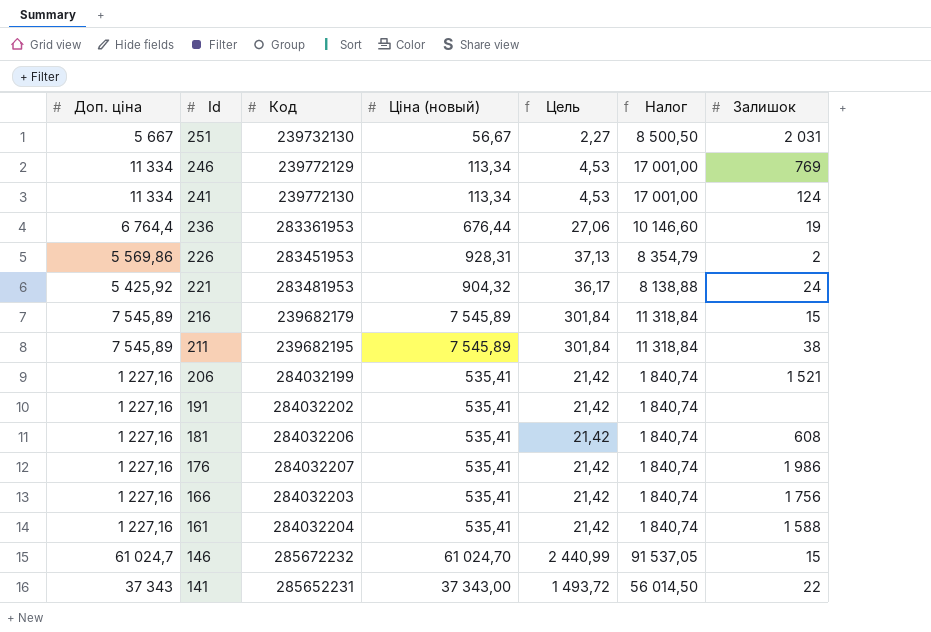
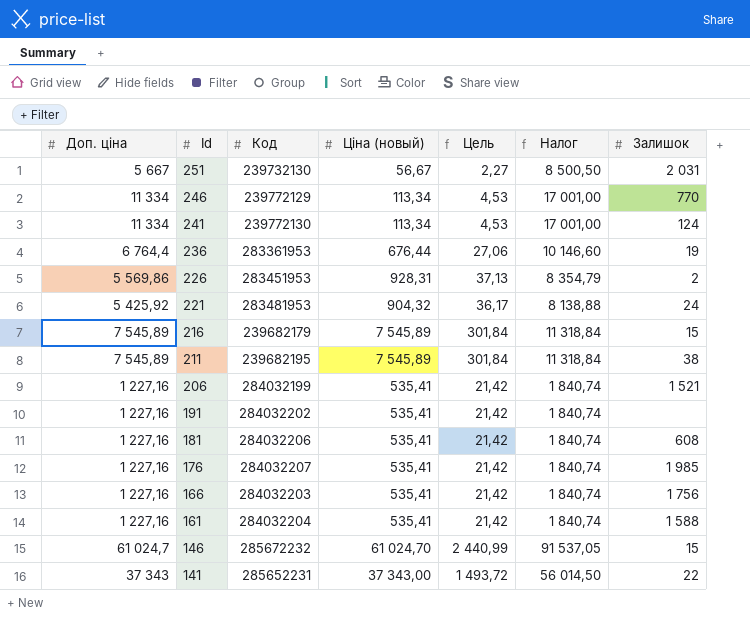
246 | Залишок: 769 -> 770
176 | Залишок: 1 986 -> 1 985

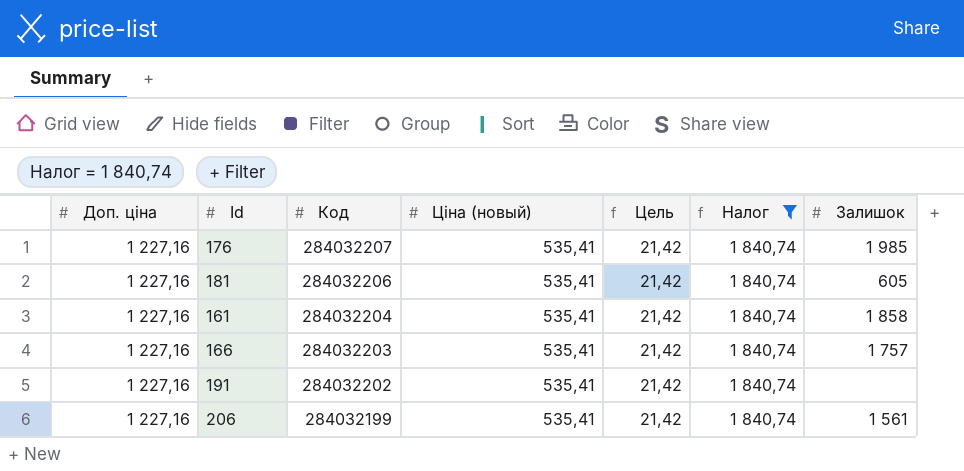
filter: none -> Налог = 1 840,74
row order: Id descending -> Код descending
181 | Залишок: 608 -> 605
161 | Залишок: 1 588 -> 1 858
166 | Залишок: 1 756 -> 1 757
206 | Залишок: 1 521 -> 1 561

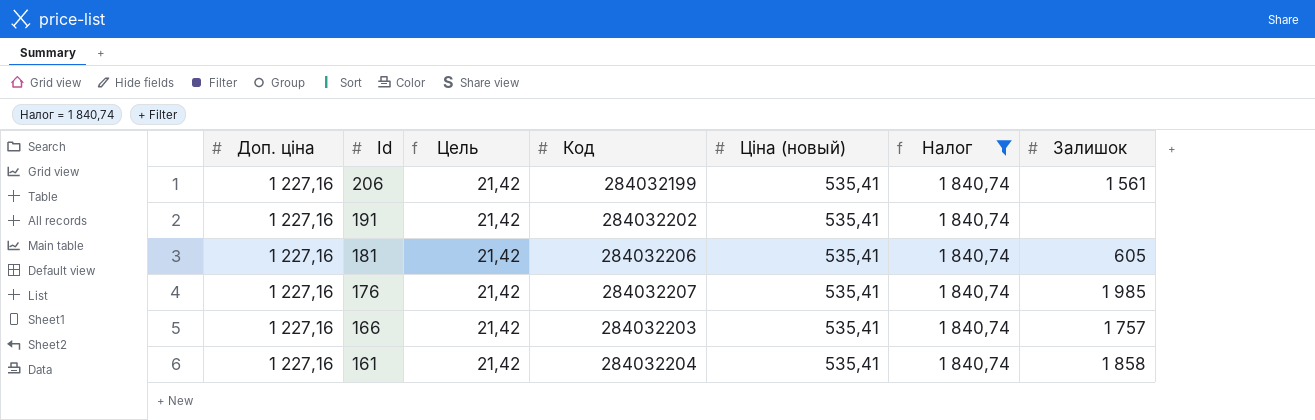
row order: Код descending -> Id descending
column Цель | position: 5 -> 3

